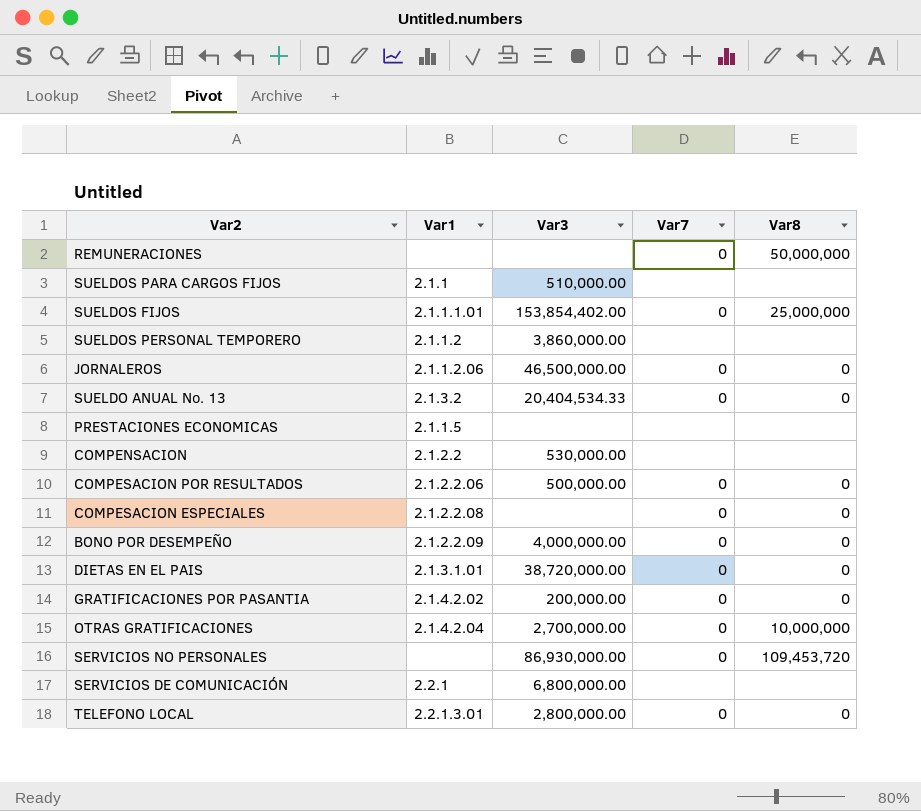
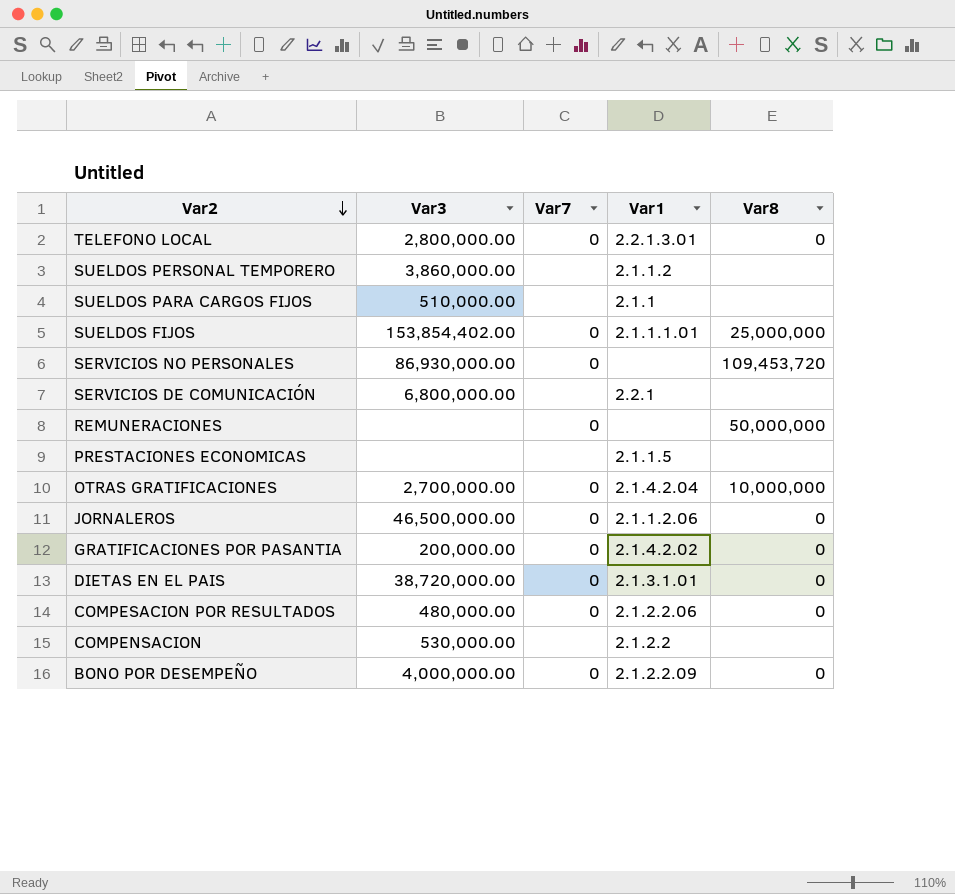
row order: none -> Var2 descending
column Var1 | position: 2 -> 4
row SUELDO ANUAL No. 13: 2.1.3.2 | 20,404,534.33 | 0 | 0 -> none
row COMPESACION ESPECIALES: 2.1.2.2.08 | none | 0 | 0 -> none
COMPESACION POR RESULTADOS | Var3: 500,000.00 -> 480,000.00

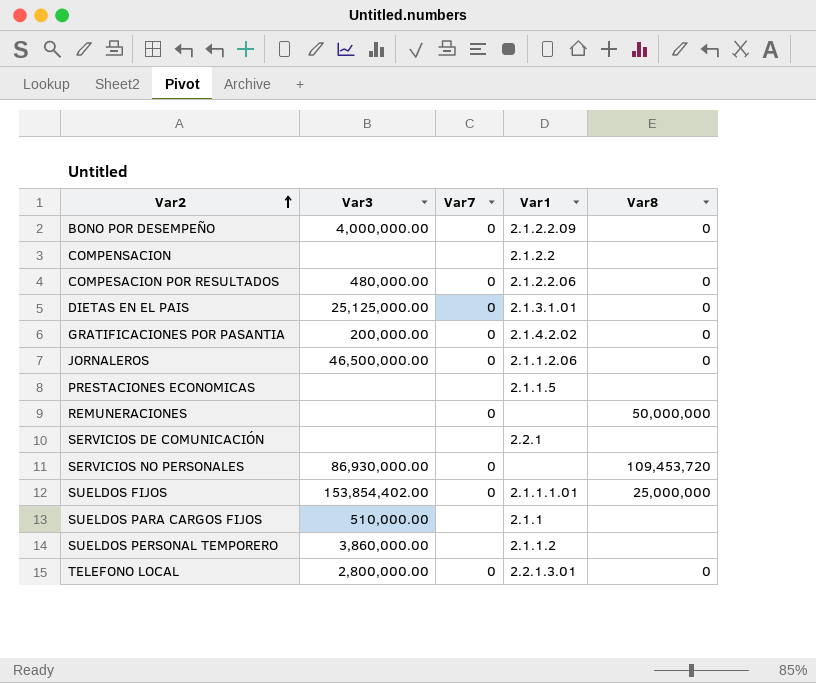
row order: Var2 descending -> Var2 ascending
row OTRAS GRATIFICACIONES: 2,700,000.00 | 0 | 2.1.4.2.04 | 10,000,000 -> none
COMPENSACION | Var3: 530,000.00 -> none
DIETAS EN EL PAIS | Var3: 38,720,000.00 -> 25,125,000.00
SERVICIOS DE COMUNICACIÓN | Var3: 6,800,000.00 -> none

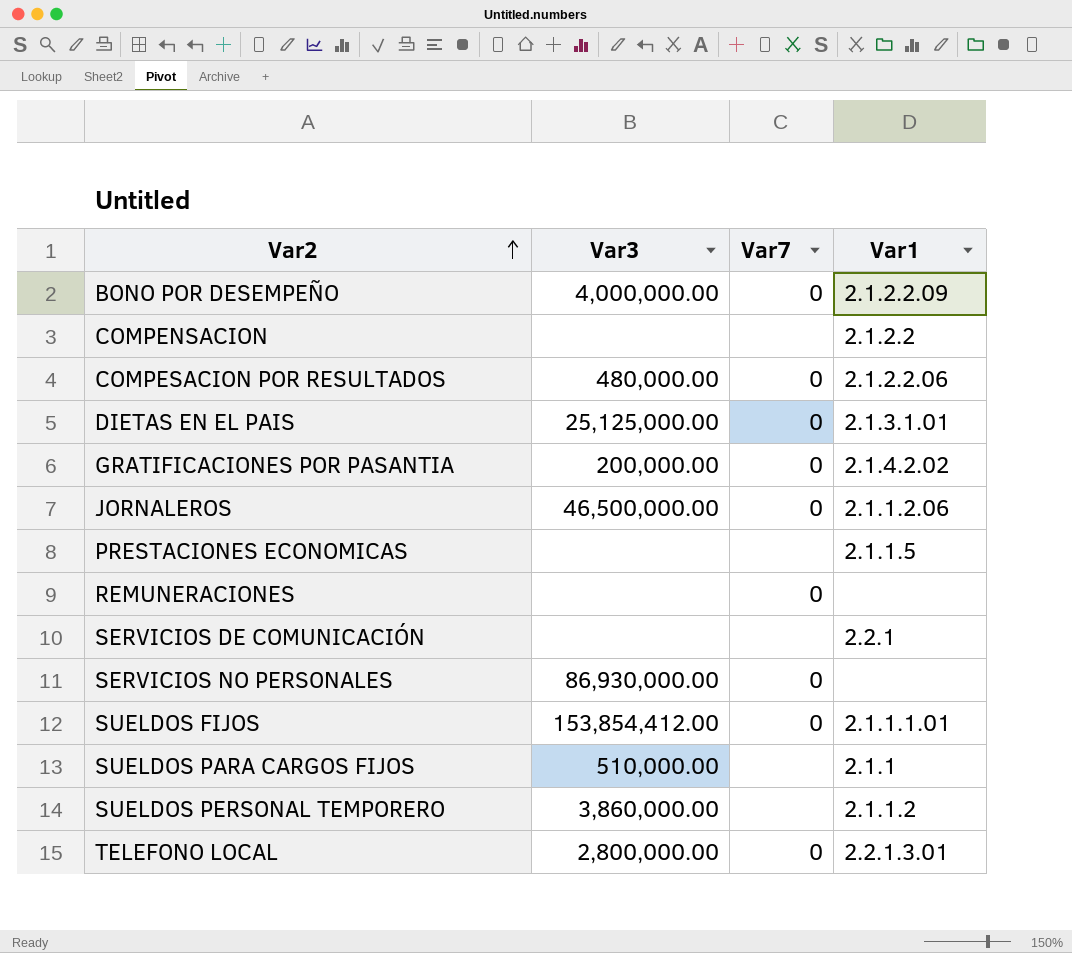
column Var8 | position: 5 -> none
SUELDOS FIJOS | Var3: 153,854,402.00 -> 153,854,412.00

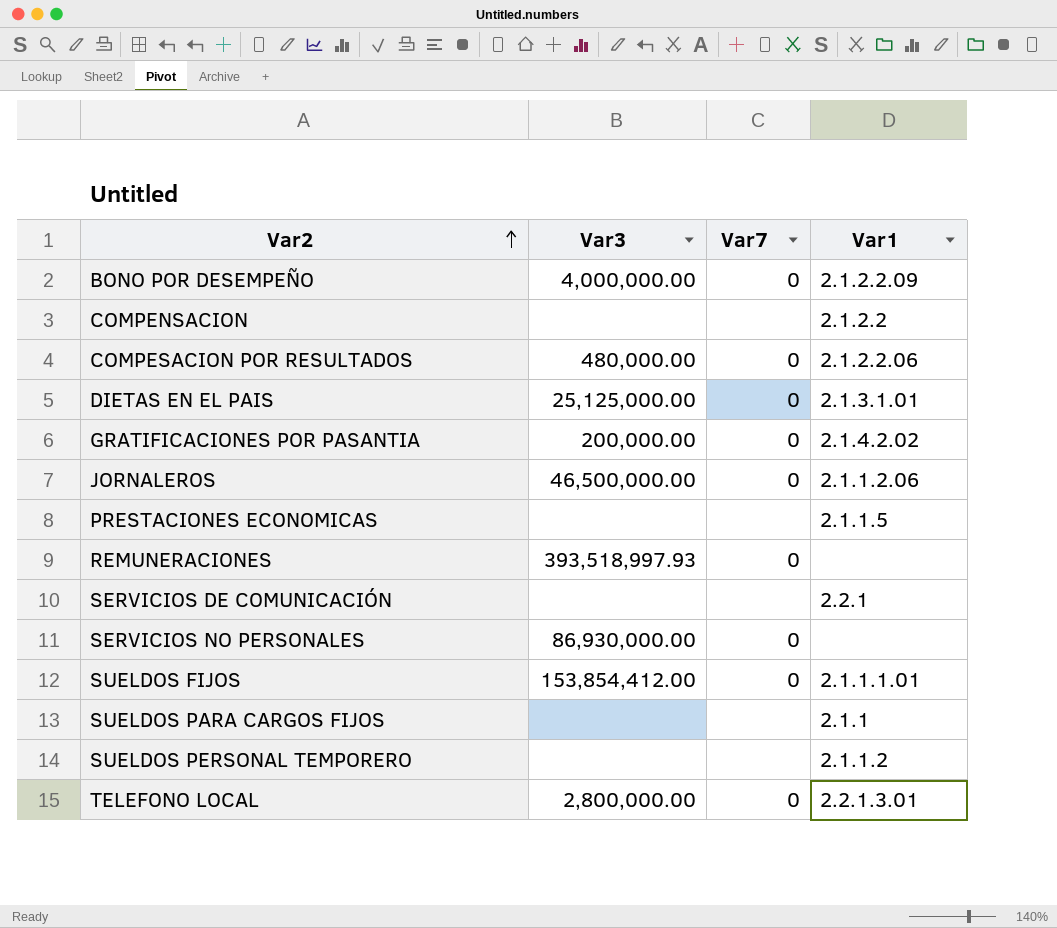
REMUNERACIONES | Var3: none -> 393,518,997.93
SUELDOS PARA CARGOS FIJOS | Var3: 510,000.00 -> none
SUELDOS PERSONAL TEMPORERO | Var3: 3,860,000.00 -> none

